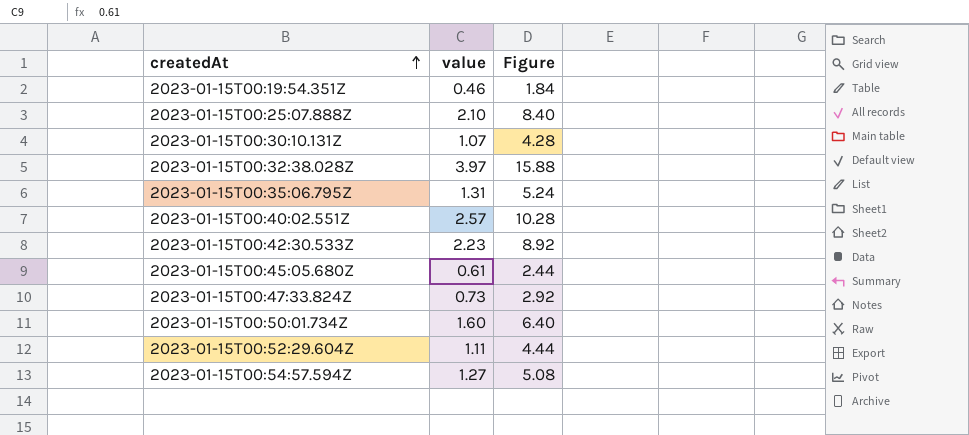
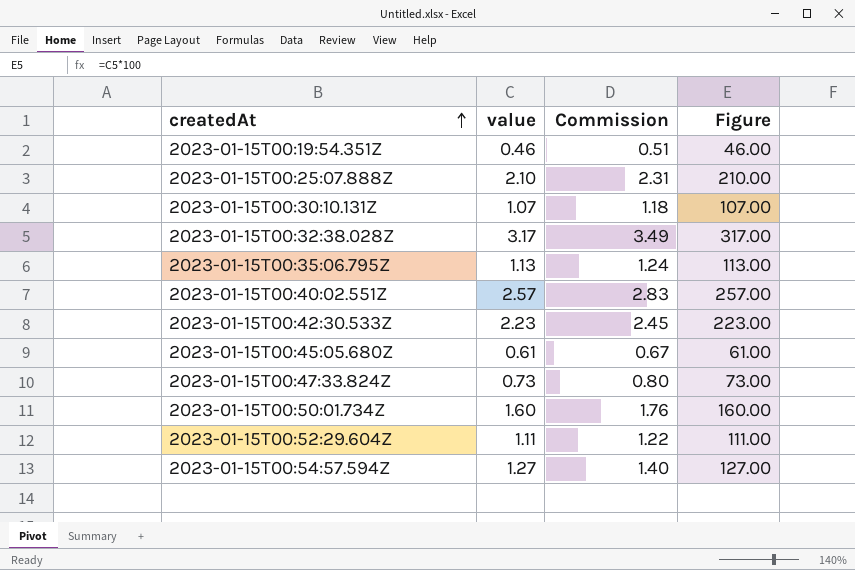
column Commission | formula: none -> [value] * 1.1
column Figure | formula: [value] * 4 -> [value] * 100
2023-01-15T00:32:38.028Z | value: 3.97 -> 3.17
2023-01-15T00:35:06.795Z | value: 1.31 -> 1.13

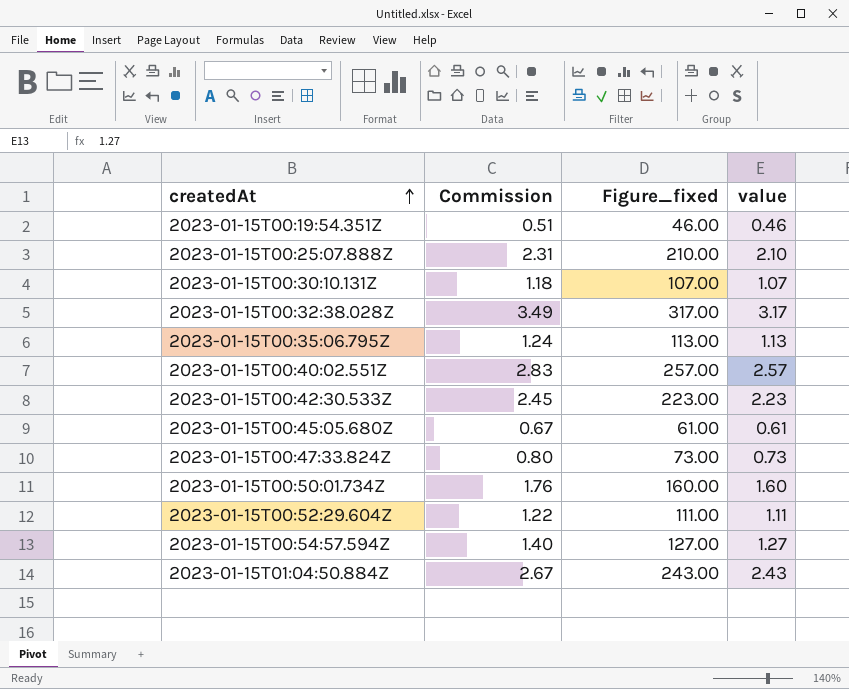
column name: Figure -> Figure_fixed
column value | position: 2 -> 4
row 2023-01-15T01:04:50.884Z: none -> 2.67 | 243.00 | 2.43

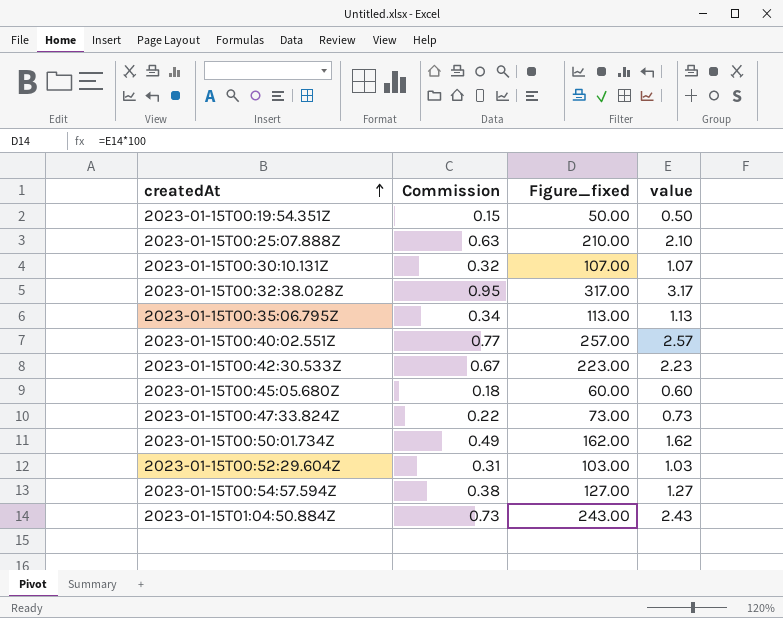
column Commission | formula: [value] * 1.1 -> [value] * 0.3
2023-01-15T00:19:54.351Z | Figure_fixed: 46.00 -> 50.00
2023-01-15T00:19:54.351Z | value: 0.46 -> 0.50
2023-01-15T00:45:05.680Z | Figure_fixed: 61.00 -> 60.00
2023-01-15T00:45:05.680Z | value: 0.61 -> 0.60
2023-01-15T00:50:01.734Z | Figure_fixed: 160.00 -> 162.00
2023-01-15T00:50:01.734Z | value: 1.60 -> 1.62
2023-01-15T00:52:29.604Z | Figure_fixed: 111.00 -> 103.00
2023-01-15T00:52:29.604Z | value: 1.11 -> 1.03

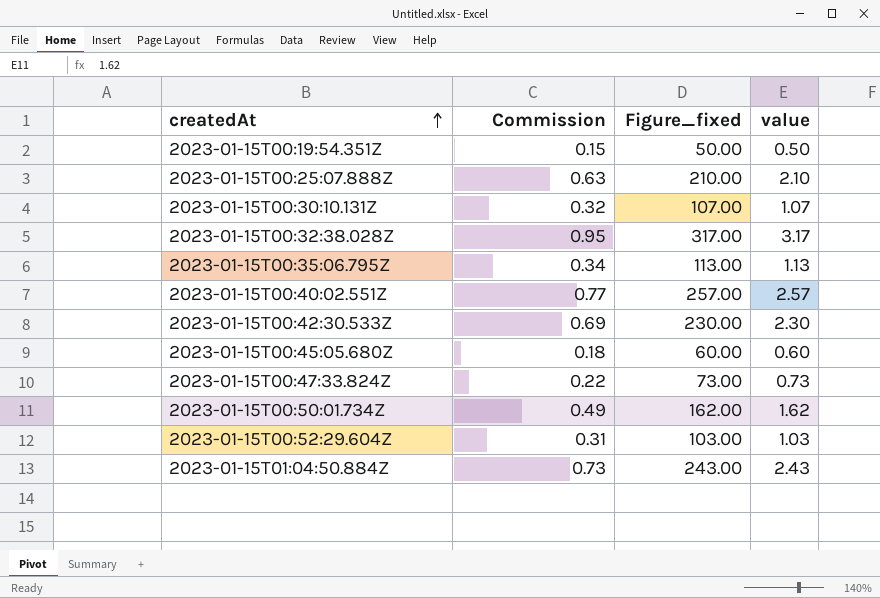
row 2023-01-15T00:54:57.594Z: 0.38 | 127.00 | 1.27 -> none
2023-01-15T00:42:30.533Z | Commission: 0.67 -> 0.69
2023-01-15T00:42:30.533Z | Figure_fixed: 223.00 -> 230.00
2023-01-15T00:42:30.533Z | value: 2.23 -> 2.30

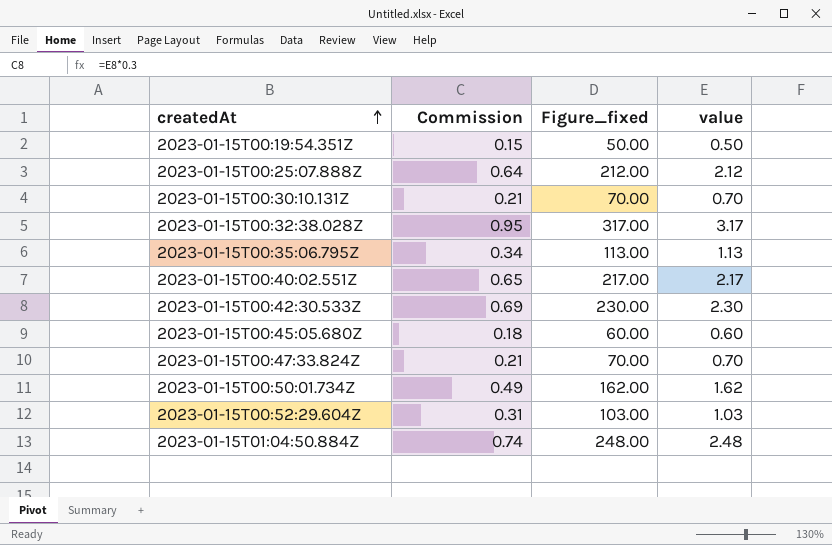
2023-01-15T00:25:07.888Z | Commission: 0.63 -> 0.64
2023-01-15T00:25:07.888Z | Figure_fixed: 210.00 -> 212.00
2023-01-15T00:25:07.888Z | value: 2.10 -> 2.12
2023-01-15T00:30:10.131Z | Commission: 0.32 -> 0.21
2023-01-15T00:30:10.131Z | Figure_fixed: 107.00 -> 70.00
2023-01-15T00:30:10.131Z | value: 1.07 -> 0.70
2023-01-15T00:40:02.551Z | Commission: 0.77 -> 0.65
2023-01-15T00:40:02.551Z | Figure_fixed: 257.00 -> 217.00
2023-01-15T00:40:02.551Z | value: 2.57 -> 2.17
2023-01-15T00:47:33.824Z | Commission: 0.22 -> 0.21
2023-01-15T00:47:33.824Z | Figure_fixed: 73.00 -> 70.00
2023-01-15T00:47:33.824Z | value: 0.73 -> 0.70
2023-01-15T01:04:50.884Z | Commission: 0.73 -> 0.74
2023-01-15T01:04:50.884Z | Figure_fixed: 243.00 -> 248.00
2023-01-15T01:04:50.884Z | value: 2.43 -> 2.48

